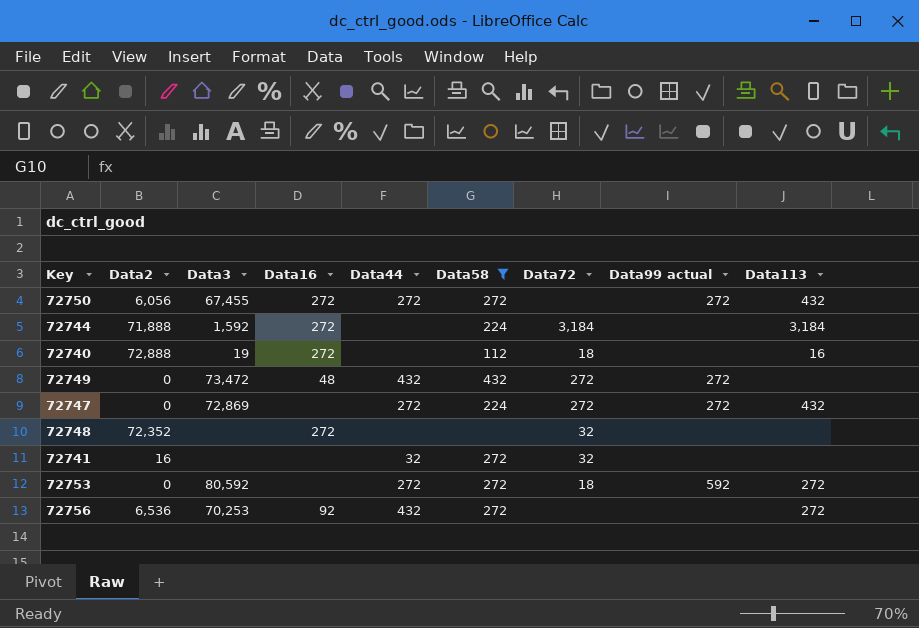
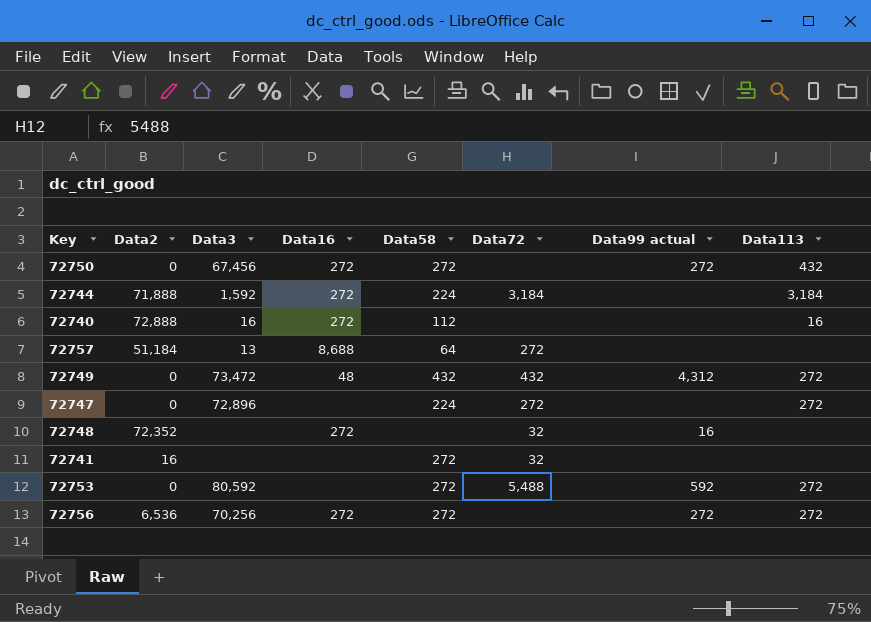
filter: Data58 != 64 -> none
column Data44 | position: 5 -> none
72750 | Data2: 6,056 -> 0
72750 | Data3: 67,455 -> 67,456
72740 | Data3: 19 -> 16
72740 | Data72: 18 -> none
72749 | Data72: 272 -> 432
72749 | Data99 actual: 272 -> 4,312
72749 | Data113: none -> 272
72747 | Data3: 72,869 -> 72,896
72747 | Data99 actual: 272 -> none
72747 | Data113: 432 -> 272
72748 | Data99 actual: none -> 16
72753 | Data72: 18 -> 5,488
72756 | Data3: 70,253 -> 70,256
72756 | Data16: 92 -> 272
72756 | Data99 actual: none -> 272

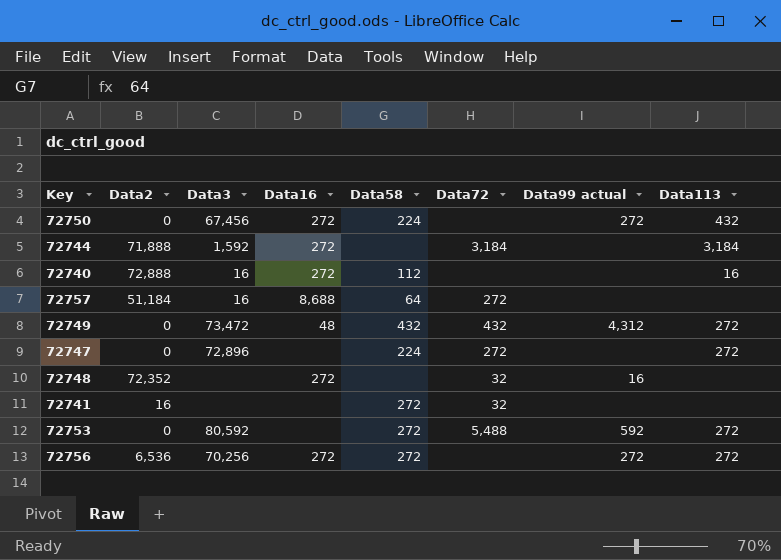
72750 | Data58: 272 -> 224
72744 | Data58: 224 -> none
72757 | Data3: 13 -> 16

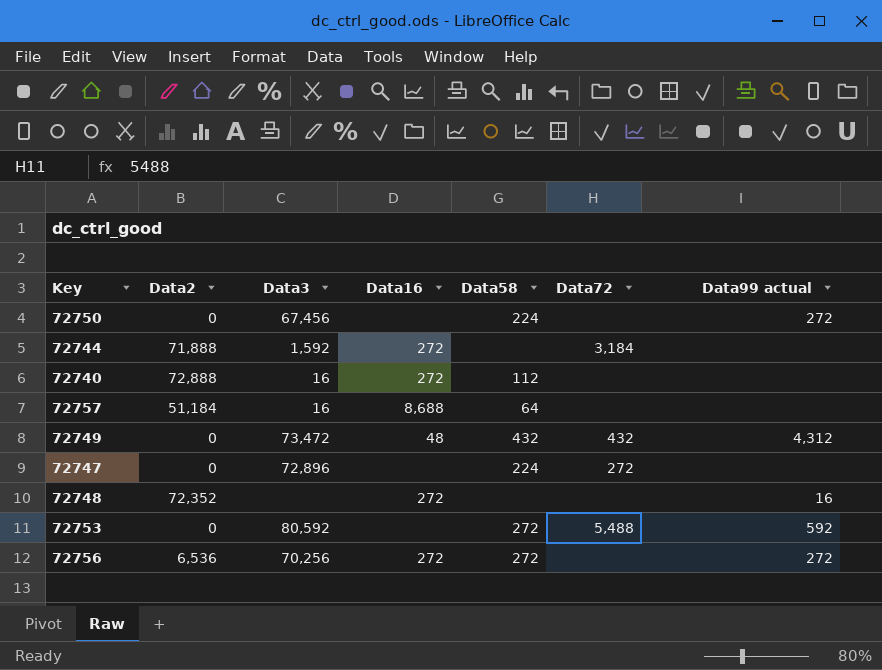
column Data113 | position: 8 -> none
row 72741: 16 | none | none | 272 | 32 | none | none -> none
72750 | Data16: 272 -> none
72757 | Data72: 272 -> none
72748 | Data72: 32 -> none

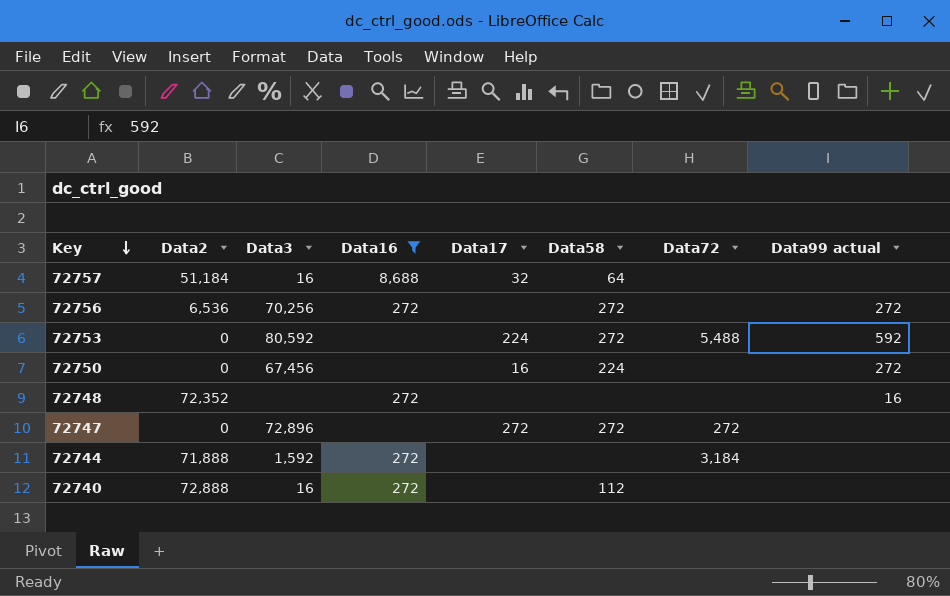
filter: none -> Data16 != 48
row order: none -> Key descending
column Data17 | position: none -> 5
72747 | Data58: 224 -> 272

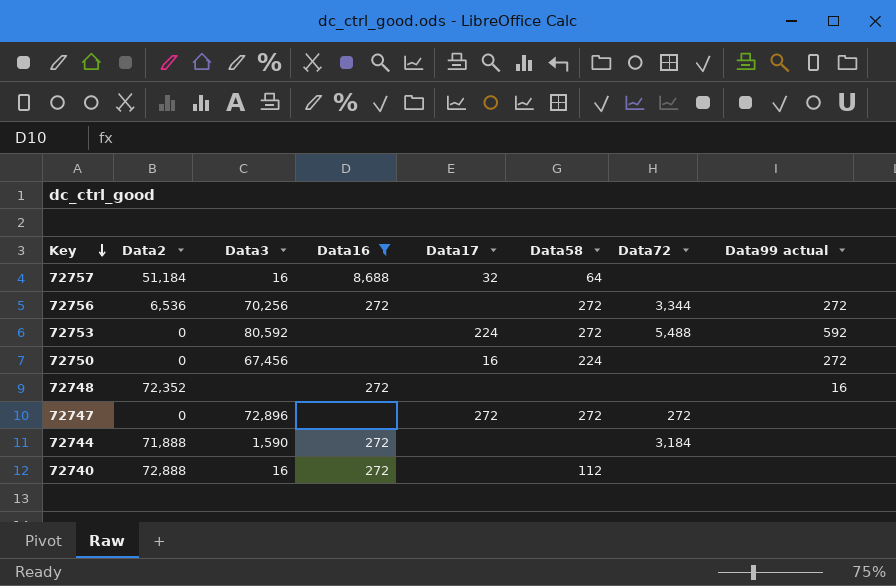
72756 | Data72: none -> 3,344
72744 | Data3: 1,592 -> 1,590

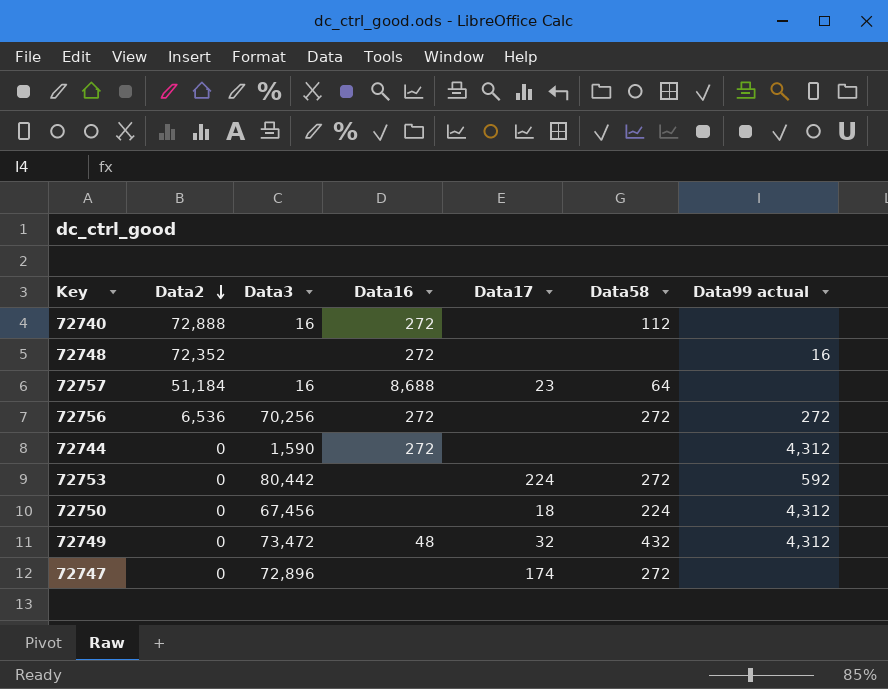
filter: Data16 != 48 -> none
row order: Key descending -> Data2 descending
column Data72 | position: 7 -> none
72757 | Data17: 32 -> 23
72744 | Data2: 71,888 -> 0
72744 | Data99 actual: none -> 4,312
72753 | Data3: 80,592 -> 80,442
72750 | Data17: 16 -> 18
72750 | Data99 actual: 272 -> 4,312
72747 | Data17: 272 -> 174

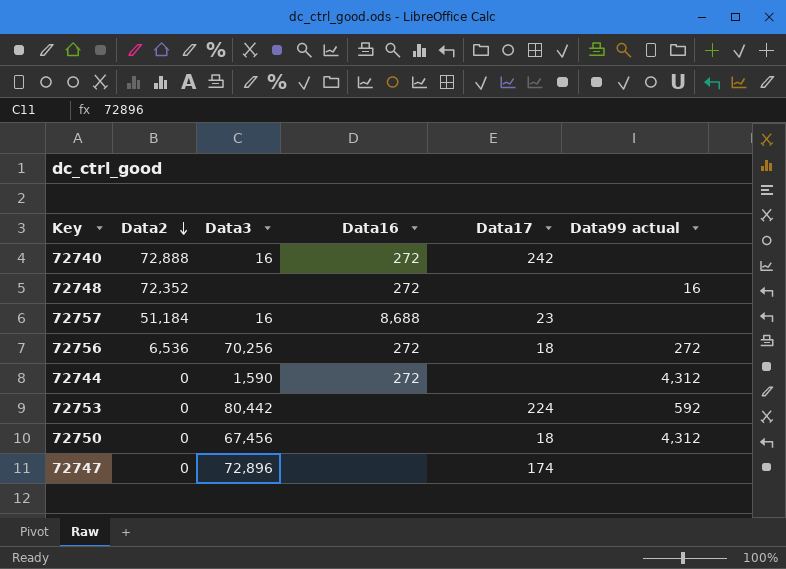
column Data58 | position: 6 -> none
row 72749: 0 | 73,472 | 48 | 32 | 432 | 4,312 -> none
72740 | Data17: none -> 242
72756 | Data17: none -> 18

